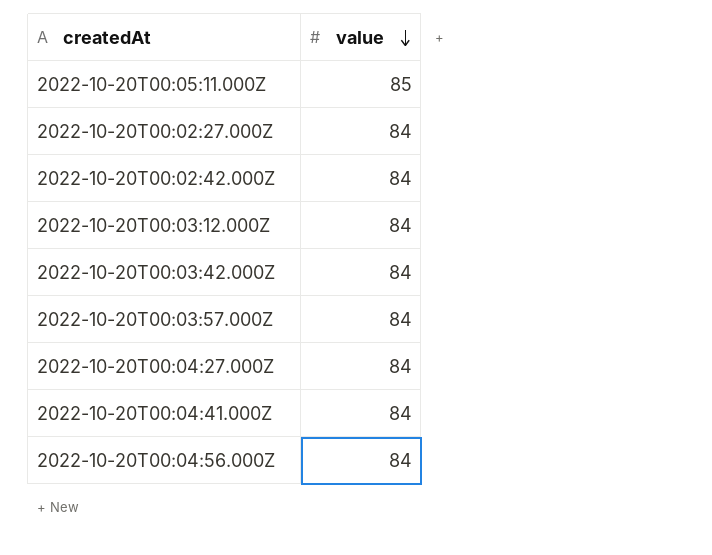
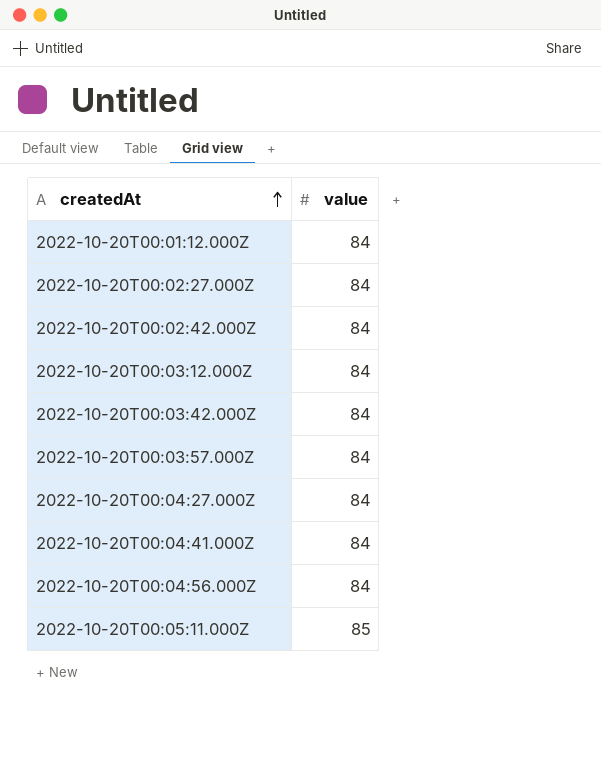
row order: value descending -> createdAt ascending
row 2022-10-20T00:01:12.000Z: none -> 84

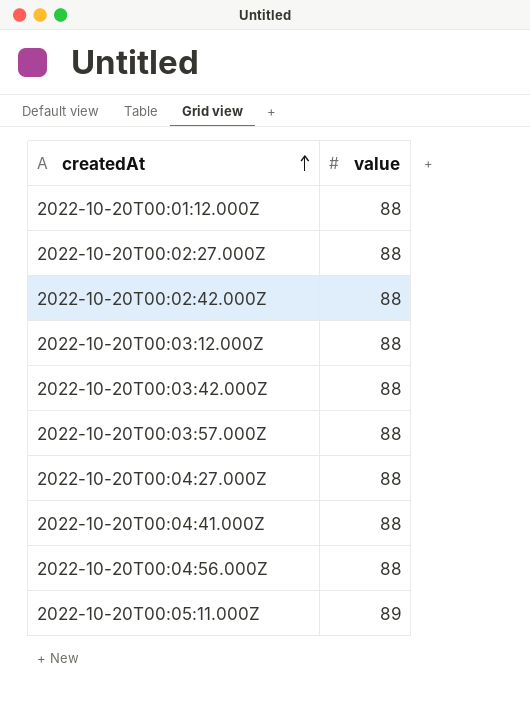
2022-10-20T00:01:12.000Z | value: 84 -> 88
2022-10-20T00:02:27.000Z | value: 84 -> 88
2022-10-20T00:02:42.000Z | value: 84 -> 88
2022-10-20T00:03:12.000Z | value: 84 -> 88
2022-10-20T00:03:42.000Z | value: 84 -> 88
2022-10-20T00:03:57.000Z | value: 84 -> 88
2022-10-20T00:04:27.000Z | value: 84 -> 88
2022-10-20T00:04:41.000Z | value: 84 -> 88
2022-10-20T00:04:56.000Z | value: 84 -> 88
2022-10-20T00:05:11.000Z | value: 85 -> 89

